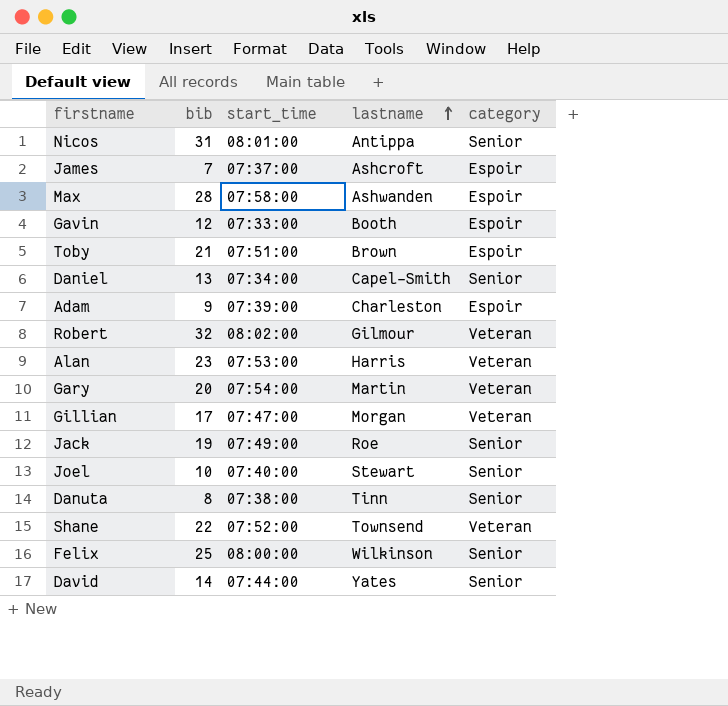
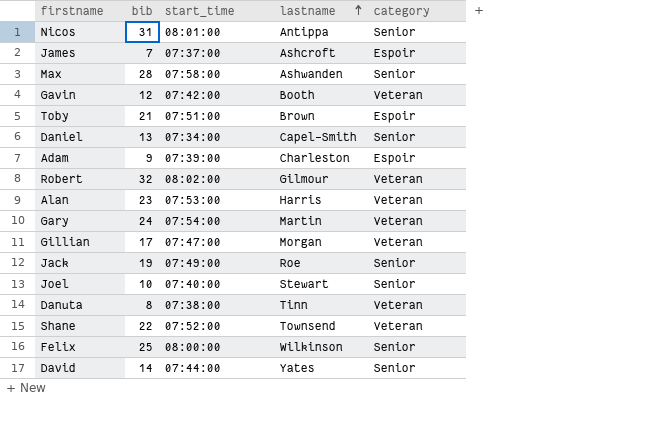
Max | category: Espoir -> Senior
Gavin | start_time: 07:33:00 -> 07:42:00
Gavin | category: Espoir -> Veteran
Gary | bib: 20 -> 24
Danuta | category: Senior -> Veteran

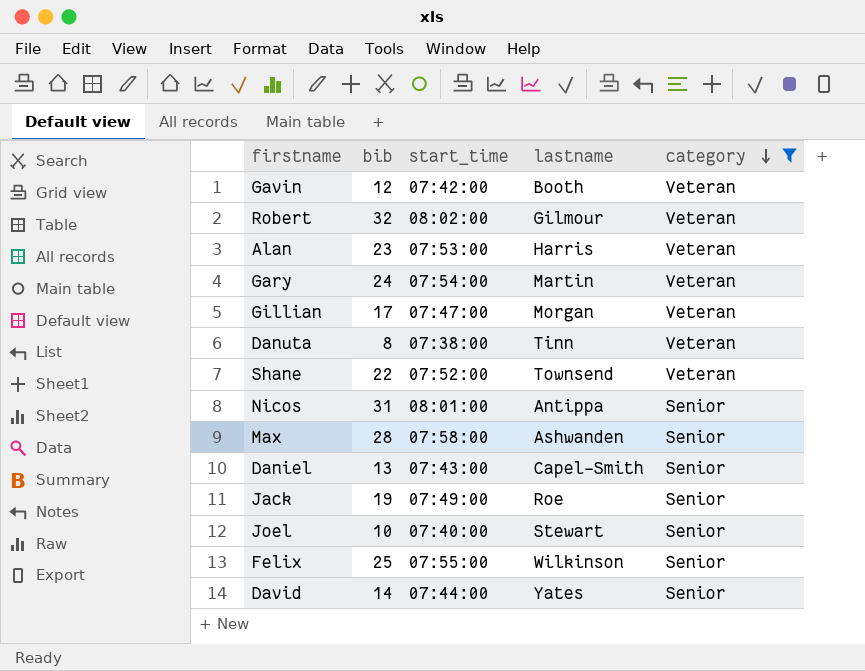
filter: none -> category != Espoir
row order: lastname ascending -> category descending
Daniel | start_time: 07:34:00 -> 07:43:00
Felix | start_time: 08:00:00 -> 07:55:00

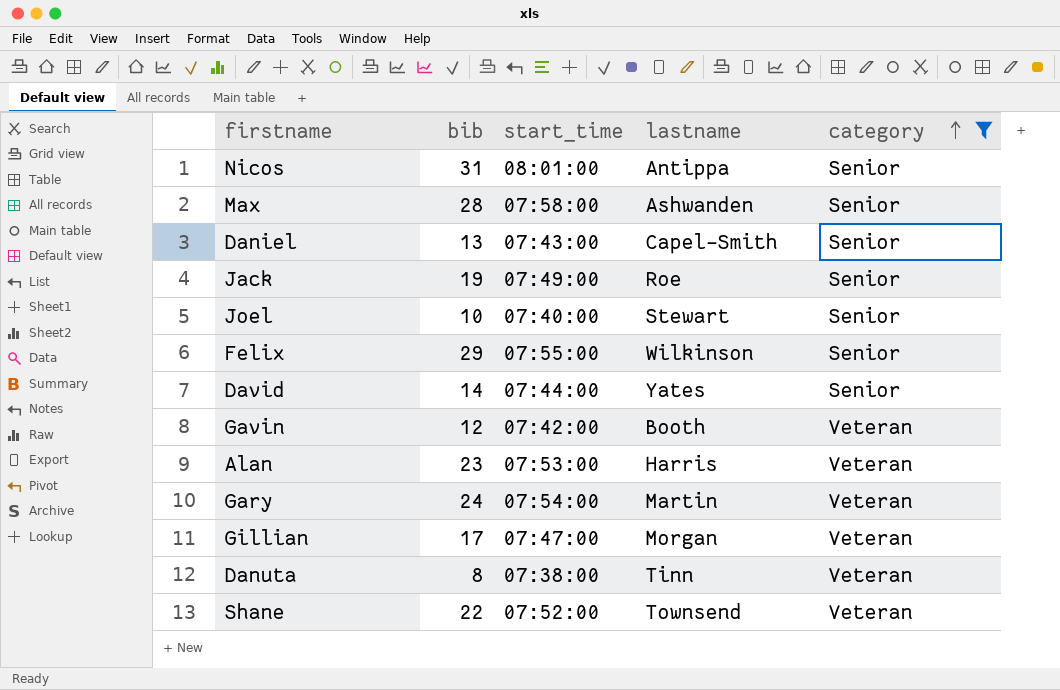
row order: category descending -> category ascending
row Robert: 32 | 08:02:00 | Gilmour | Veteran -> none
Felix | bib: 25 -> 29

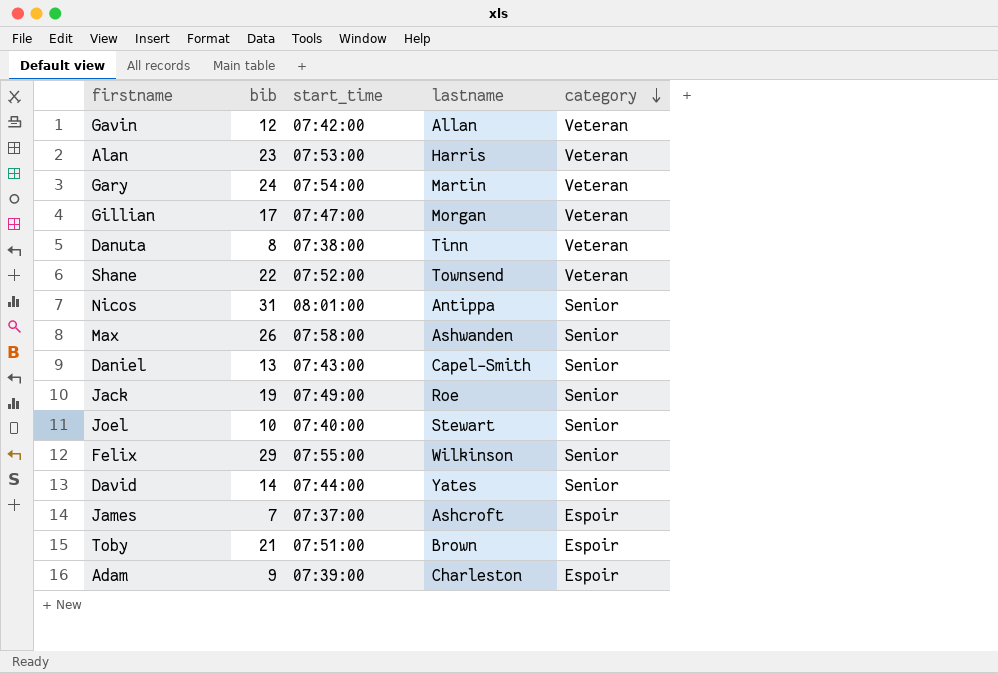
filter: category != Espoir -> none
row order: category ascending -> category descending
Gavin | lastname: Booth -> Allan
Max | bib: 28 -> 26

